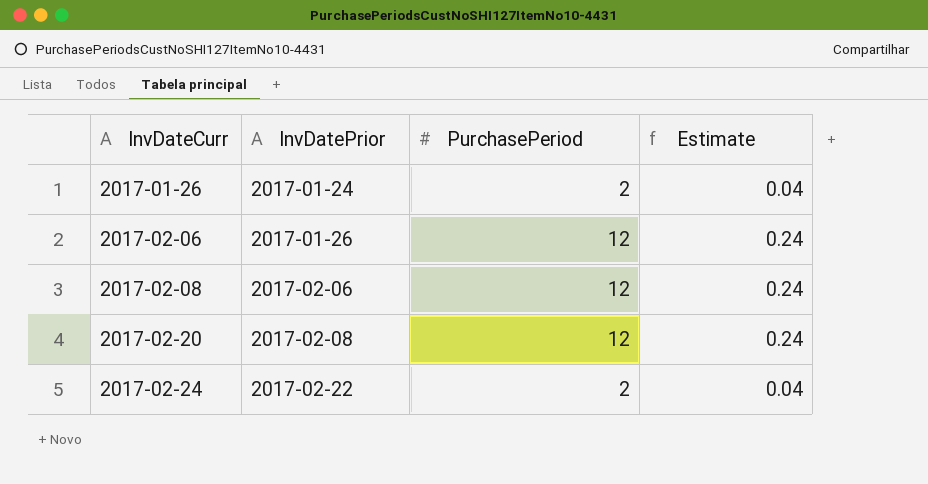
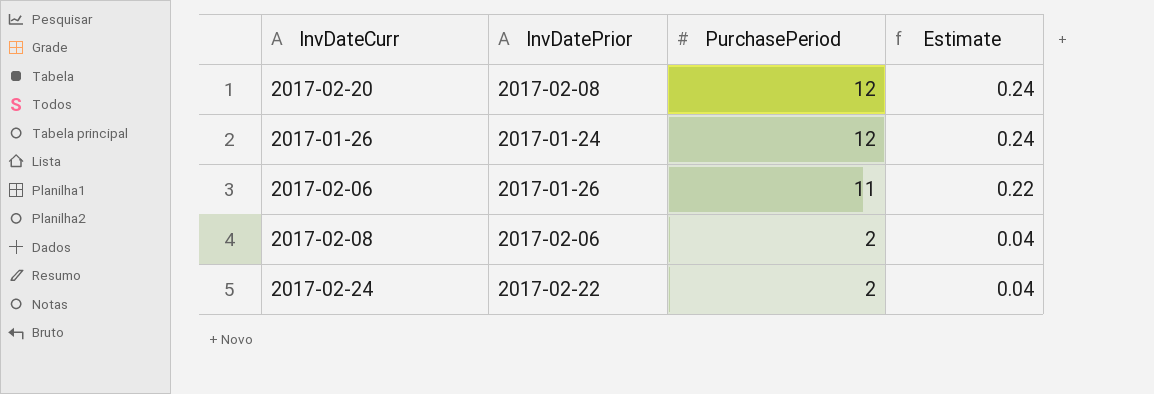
row order: InvDateCurr ascending -> PurchasePeriod descending
2017-01-26 | PurchasePeriod: 2 -> 12
2017-01-26 | Estimate: 0.04 -> 0.24
2017-02-06 | PurchasePeriod: 12 -> 11
2017-02-06 | Estimate: 0.24 -> 0.22
2017-02-08 | PurchasePeriod: 12 -> 2
2017-02-08 | Estimate: 0.24 -> 0.04

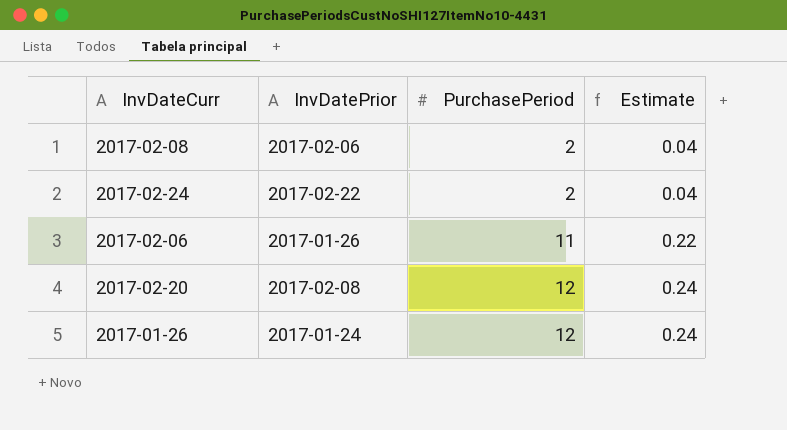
row order: PurchasePeriod descending -> PurchasePeriod ascending

